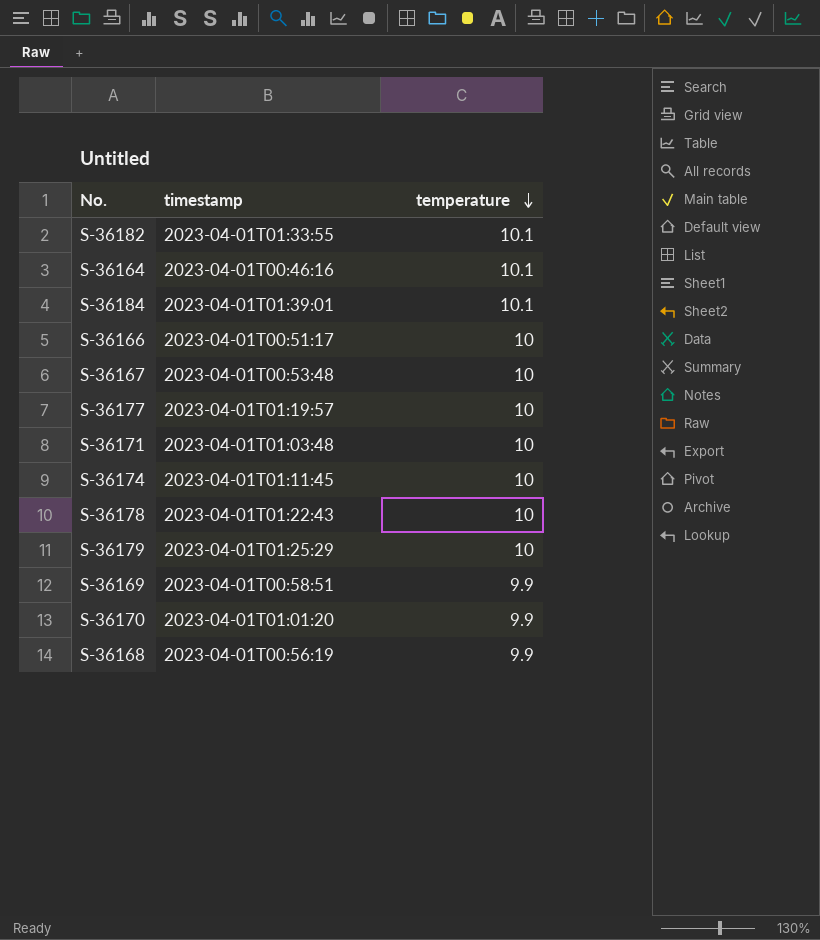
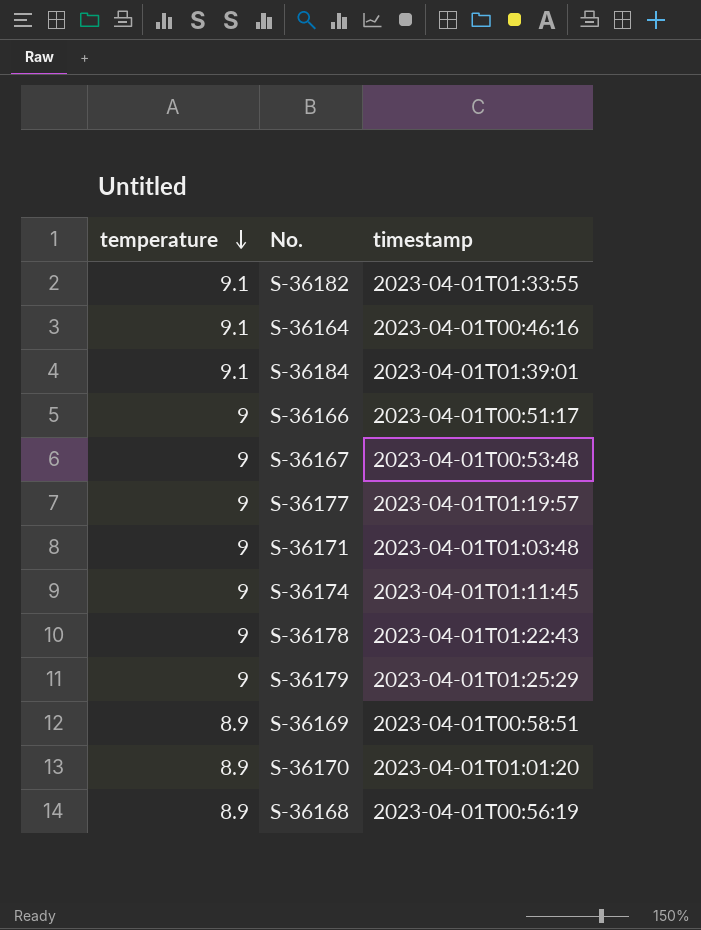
column temperature | position: 3 -> 1
S-36182 | temperature: 10.1 -> 9.1
S-36164 | temperature: 10.1 -> 9.1
S-36184 | temperature: 10.1 -> 9.1
S-36166 | temperature: 10 -> 9
S-36167 | temperature: 10 -> 9
S-36177 | temperature: 10 -> 9
S-36171 | temperature: 10 -> 9
S-36174 | temperature: 10 -> 9
S-36178 | temperature: 10 -> 9
S-36179 | temperature: 10 -> 9
S-36169 | temperature: 9.9 -> 8.9
S-36170 | temperature: 9.9 -> 8.9
S-36168 | temperature: 9.9 -> 8.9

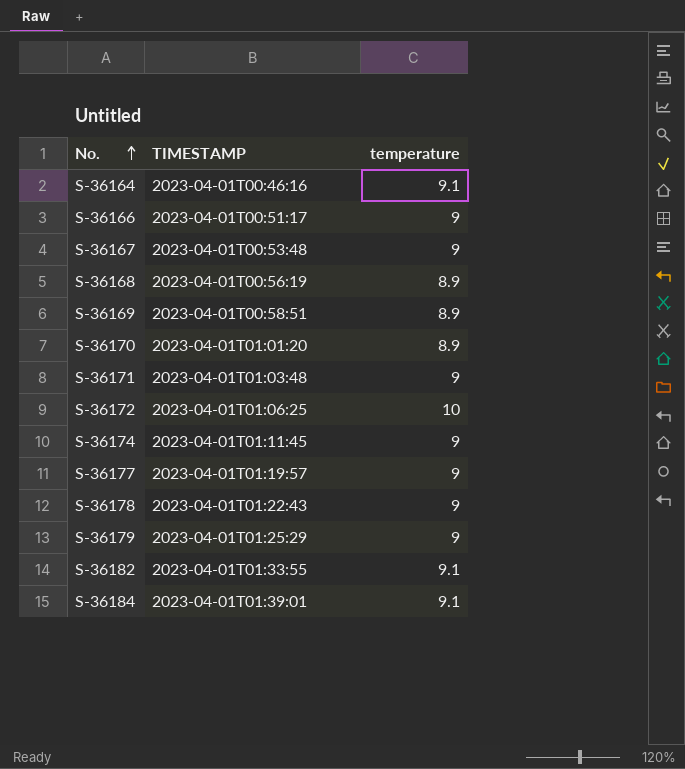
row order: temperature descending -> No. ascending
column name: timestamp -> TIMESTAMP
column temperature | position: 1 -> 3
row S-36172: none -> 2023-04-01T01:06:25 | 10

